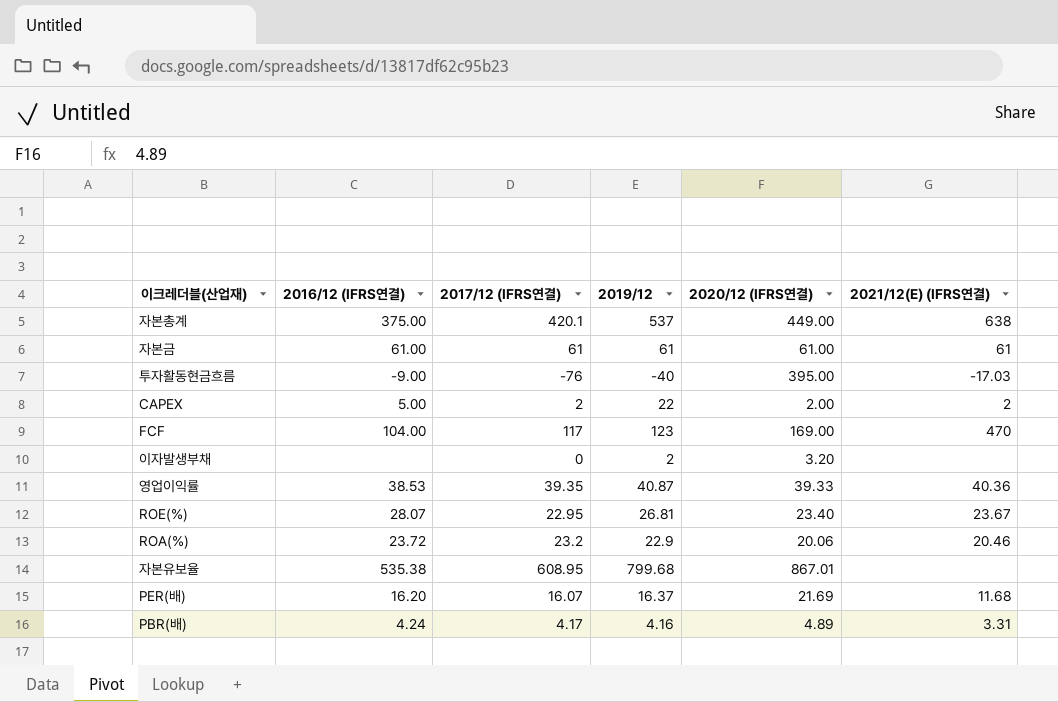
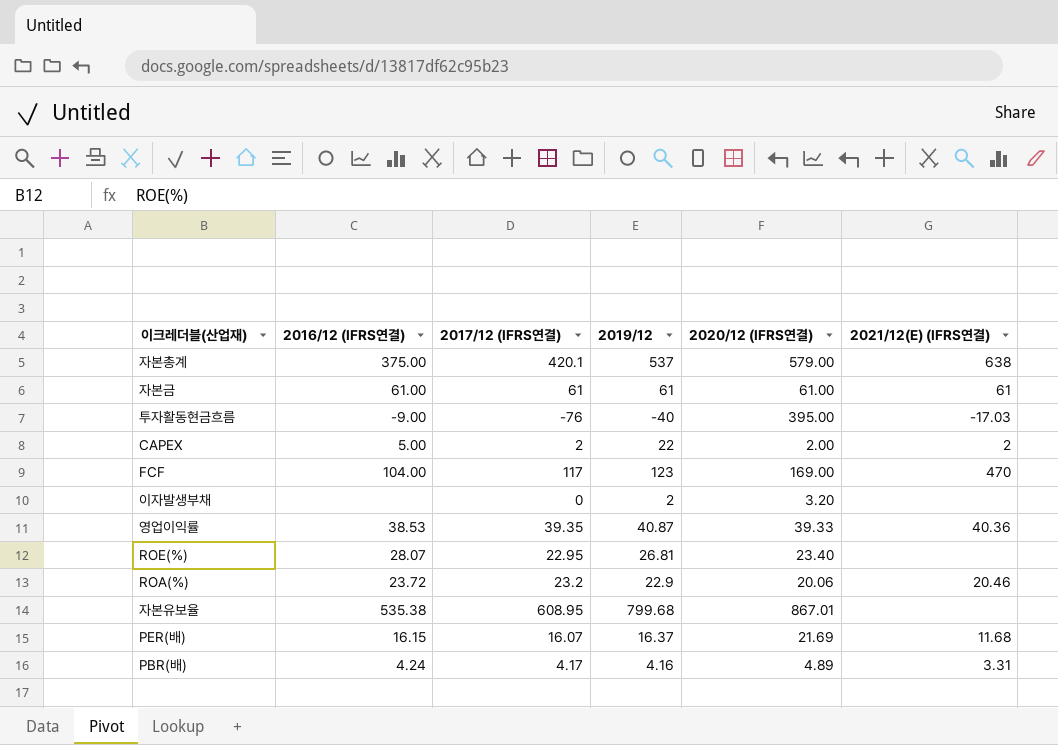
자본총계 | 2020/12 (IFRS연결): 449.00 -> 579.00
ROE(%) | 2021/12(E) (IFRS연결): 23.67 -> none
PER(배) | 2016/12 (IFRS연결): 16.20 -> 16.15

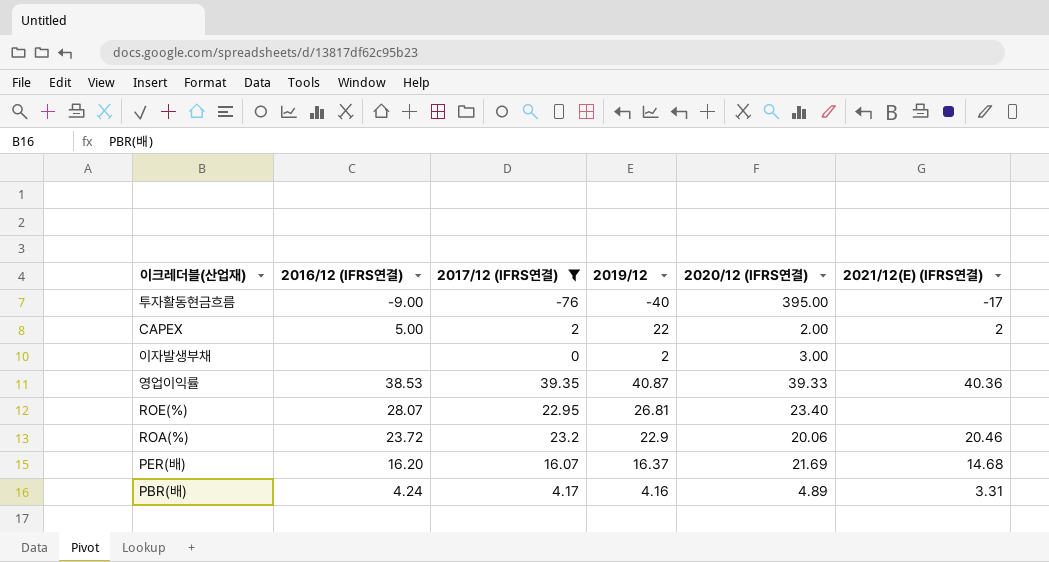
filter: none -> 2017/12 (IFRS연결) <= 39.35
투자활동현금흐름 | 2021/12(E) (IFRS연결): -17.03 -> -17
이자발생부채 | 2020/12 (IFRS연결): 3.20 -> 3.00
PER(배) | 2016/12 (IFRS연결): 16.15 -> 16.20
PER(배) | 2021/12(E) (IFRS연결): 11.68 -> 14.68

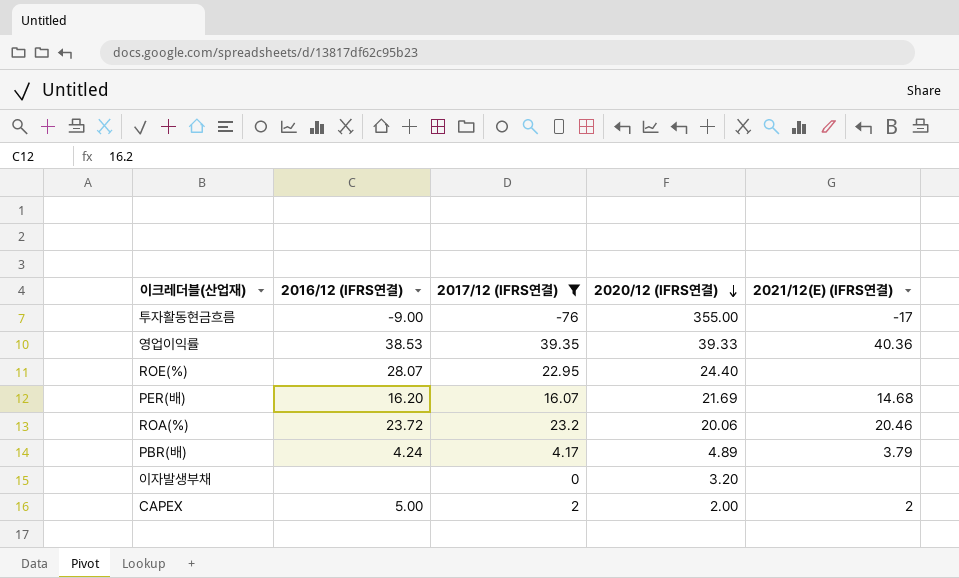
row order: none -> 2020/12 (IFRS연결) descending
column 2019/12 | position: 4 -> none
투자활동현금흐름 | 2020/12 (IFRS연결): 395.00 -> 355.00
ROE(%) | 2020/12 (IFRS연결): 23.40 -> 24.40
PBR(배) | 2021/12(E) (IFRS연결): 3.31 -> 3.79
이자발생부채 | 2020/12 (IFRS연결): 3.00 -> 3.20

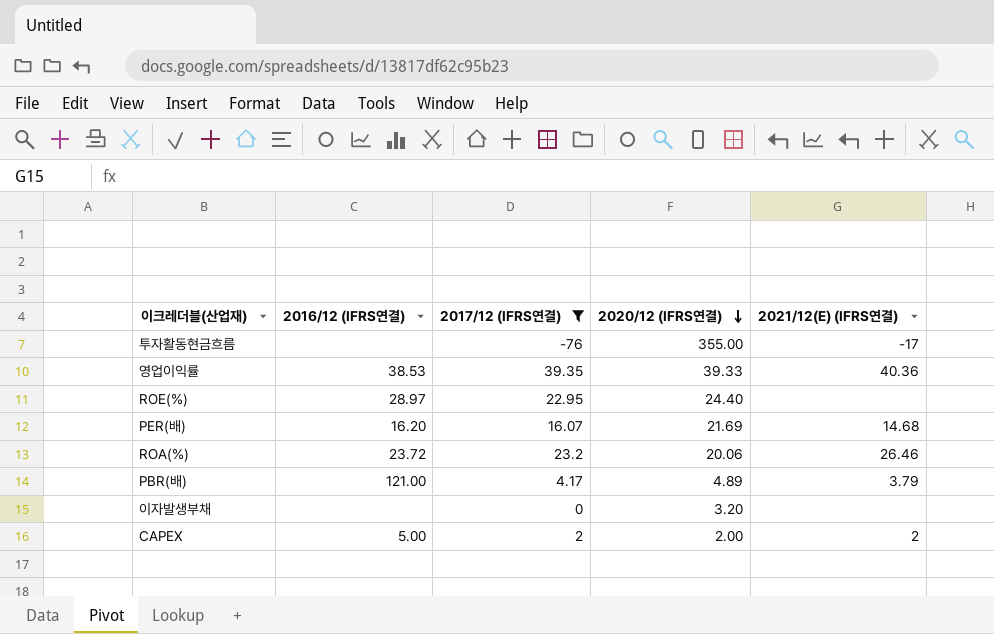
투자활동현금흐름 | 2016/12 (IFRS연결): -9.00 -> none
ROE(%) | 2016/12 (IFRS연결): 28.07 -> 28.97
ROA(%) | 2021/12(E) (IFRS연결): 20.46 -> 26.46
PBR(배) | 2016/12 (IFRS연결): 4.24 -> 121.00

